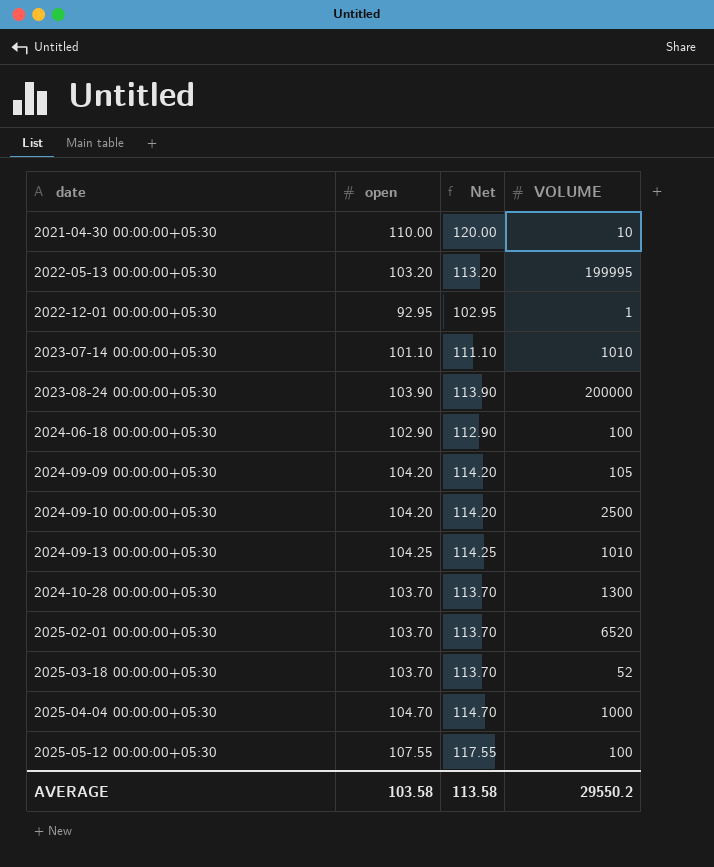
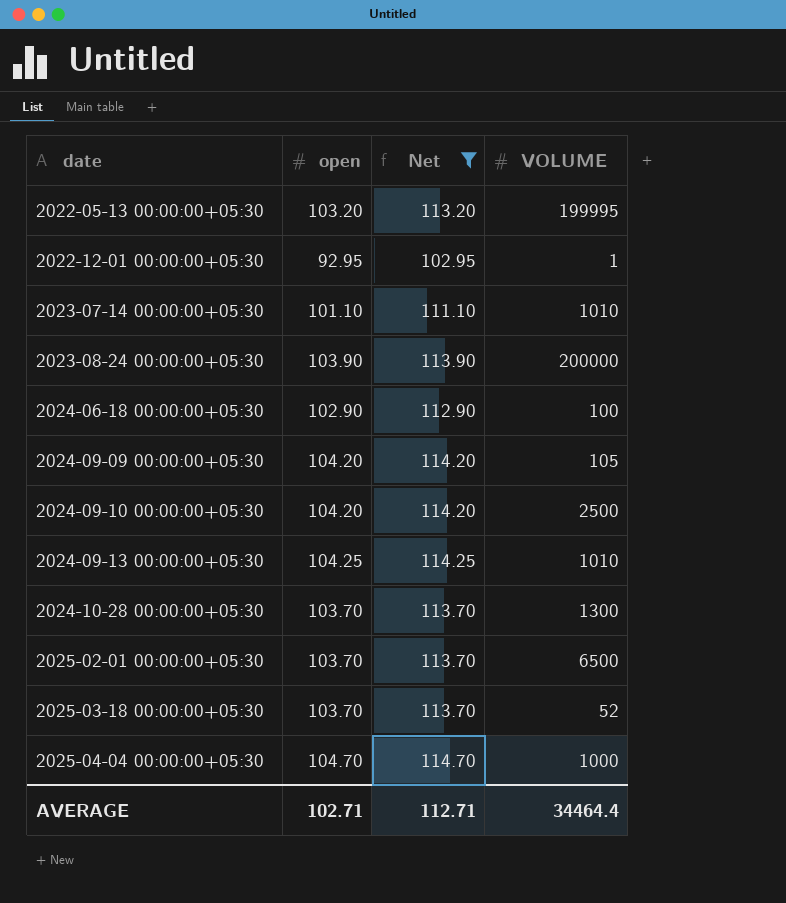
filter: none -> Net <= 114.70
2025-02-01 00:00:00+05:30 | VOLUME: 6520 -> 6500
AVERAGE | open: 103.58 -> 102.71
AVERAGE | Net: 113.58 -> 112.71
AVERAGE | VOLUME: 29550.2 -> 34464.4

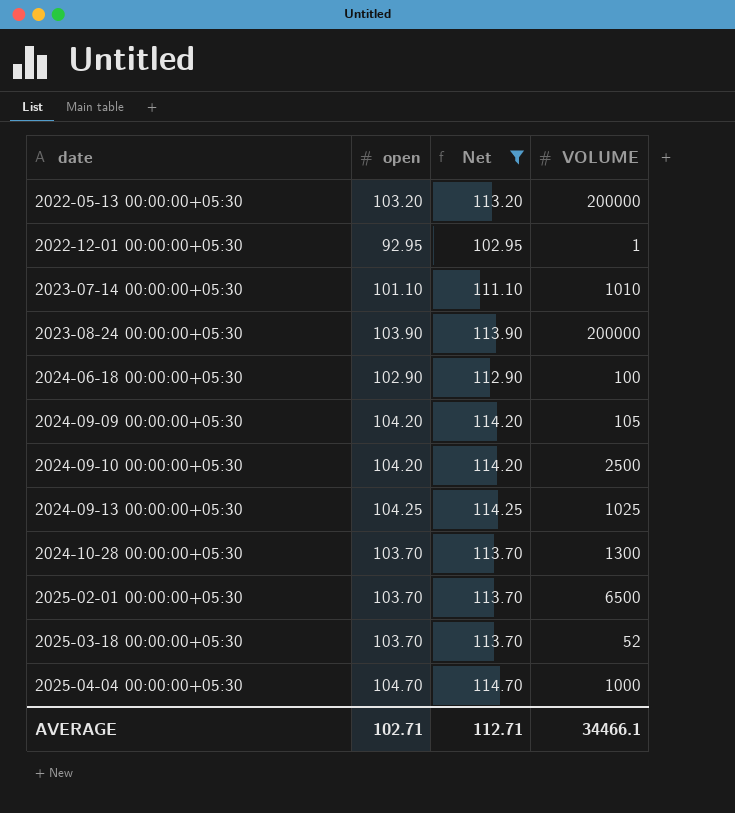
2022-05-13 00:00:00+05:30 | VOLUME: 199995 -> 200000
2024-09-13 00:00:00+05:30 | VOLUME: 1010 -> 1025
AVERAGE | VOLUME: 34464.4 -> 34466.1

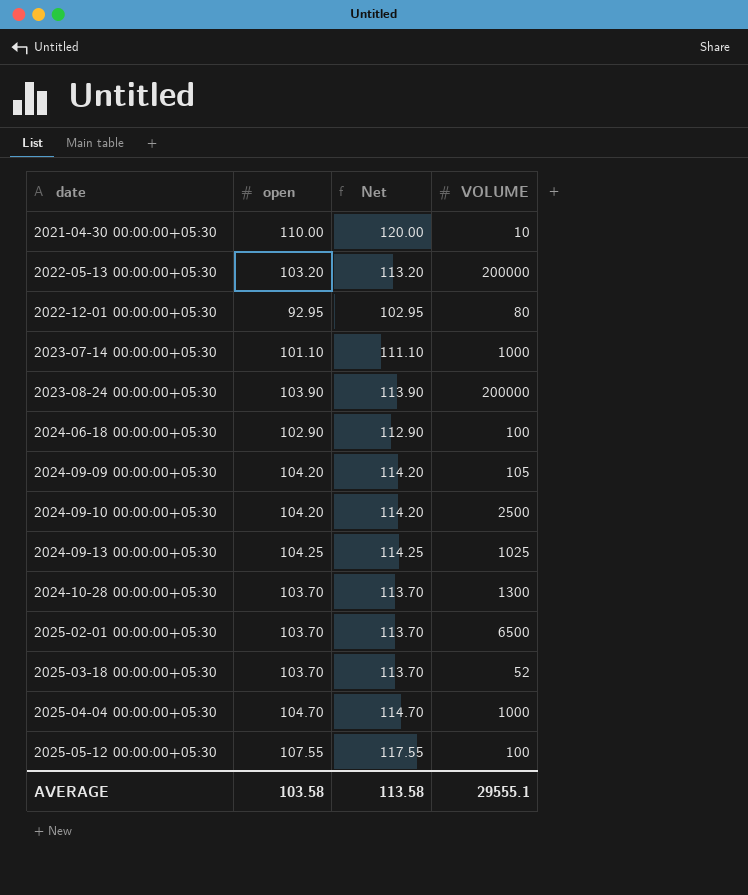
filter: Net <= 114.70 -> none
2022-12-01 00:00:00+05:30 | VOLUME: 1 -> 80
2023-07-14 00:00:00+05:30 | VOLUME: 1010 -> 1000
AVERAGE | open: 102.71 -> 103.58
AVERAGE | Net: 112.71 -> 113.58
AVERAGE | VOLUME: 34466.1 -> 29555.1

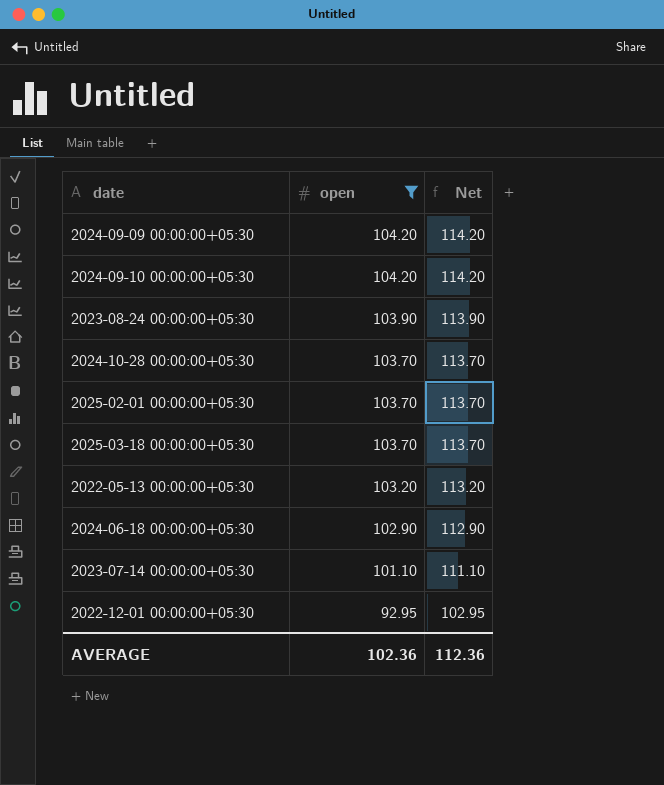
filter: none -> open <= 104.20
row order: date ascending -> open descending
column VOLUME | position: 4 -> none
AVERAGE | open: 103.58 -> 102.36
AVERAGE | Net: 113.58 -> 112.36

